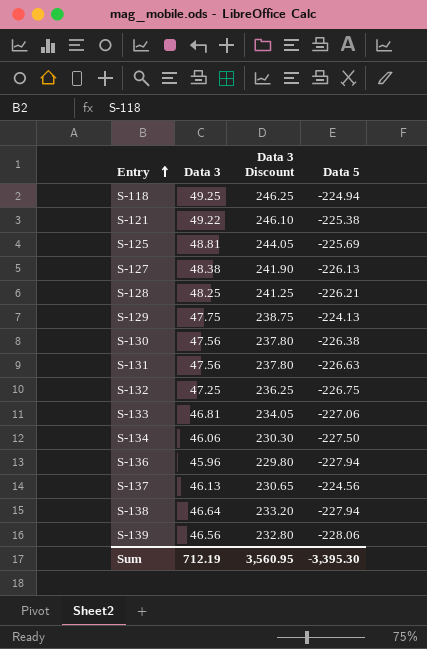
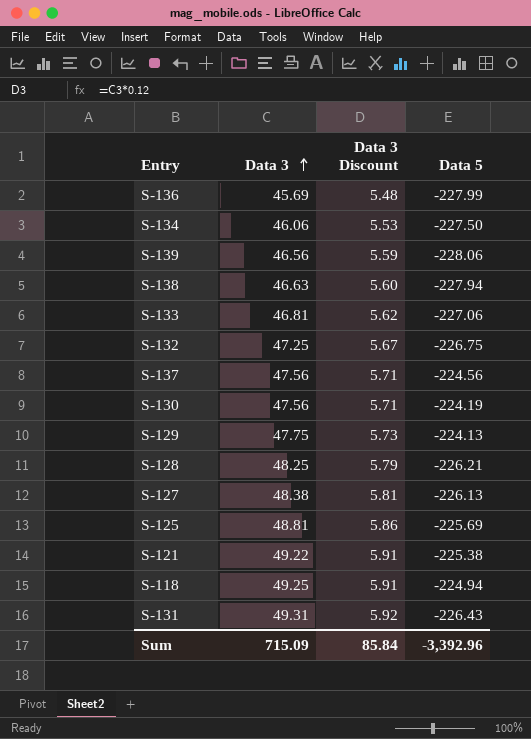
row order: Entry ascending -> Data 3 ascending
column Data 3 Discount | formula: [Data 3] * 5 -> [Data 3] * 0.12
S-136 | Data 3: 45.96 -> 45.69
S-136 | Data 5: -227.94 -> -227.99
S-138 | Data 3: 46.64 -> 46.63
S-137 | Data 3: 46.13 -> 47.56
S-130 | Data 5: -226.38 -> -224.19
S-131 | Data 3: 47.56 -> 49.31
S-131 | Data 5: -226.63 -> -226.43
Sum | Data 3: 712.19 -> 715.09
Sum | Data 3 Discount: 3,560.95 -> 85.84
Sum | Data 5: -3,395.30 -> -3,392.96

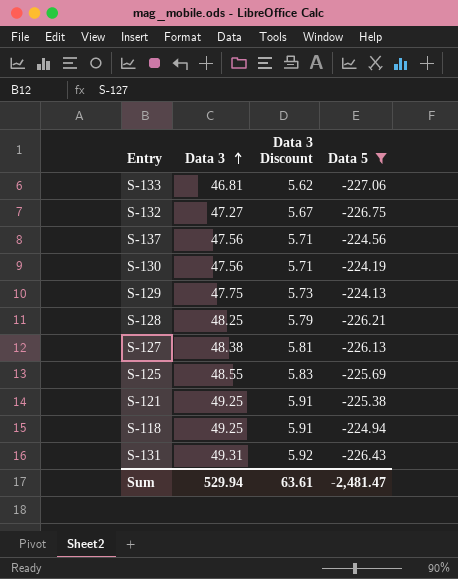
filter: none -> Data 5 >= -227.06
S-132 | Data 3: 47.25 -> 47.27
S-125 | Data 3: 48.81 -> 48.55
S-125 | Data 3 Discount: 5.86 -> 5.83
S-121 | Data 3: 49.22 -> 49.25
Sum | Data 3: 715.09 -> 529.94
Sum | Data 3 Discount: 85.84 -> 63.61
Sum | Data 5: -3,392.96 -> -2,481.47

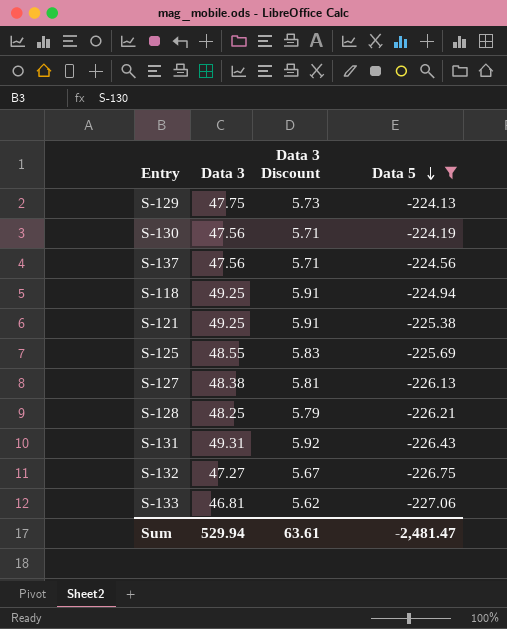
row order: Data 3 ascending -> Data 5 descending

